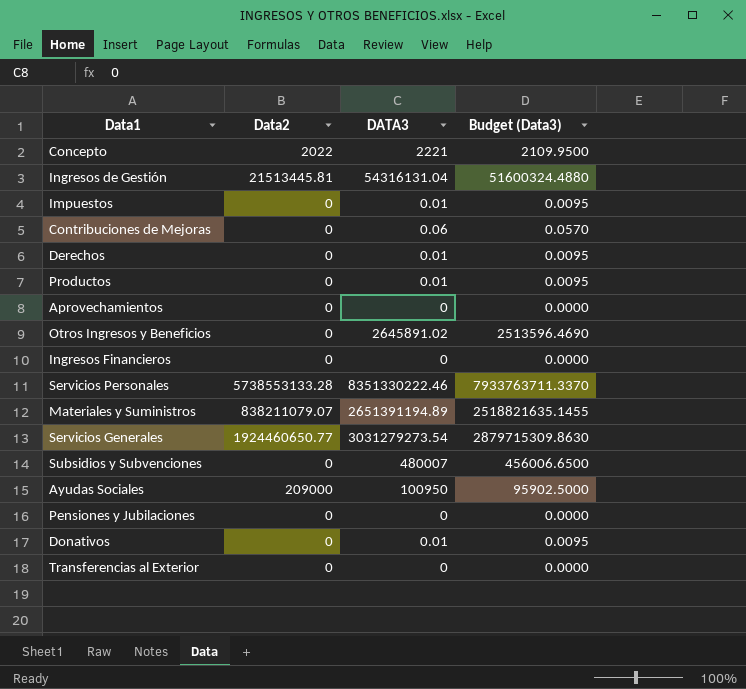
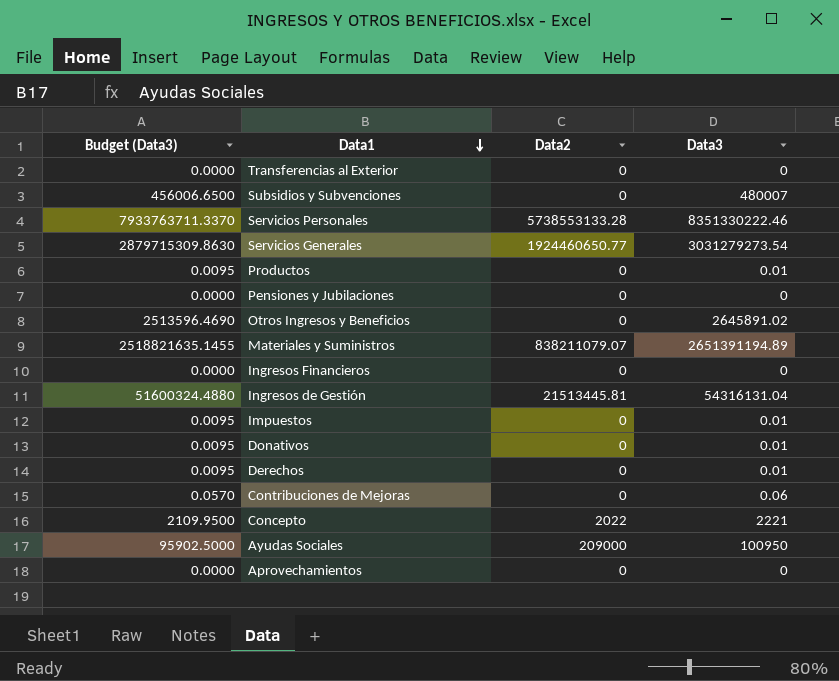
row order: none -> Data1 descending
column Budget (Data3) | position: 4 -> 1
column name: DATA3 -> Data3

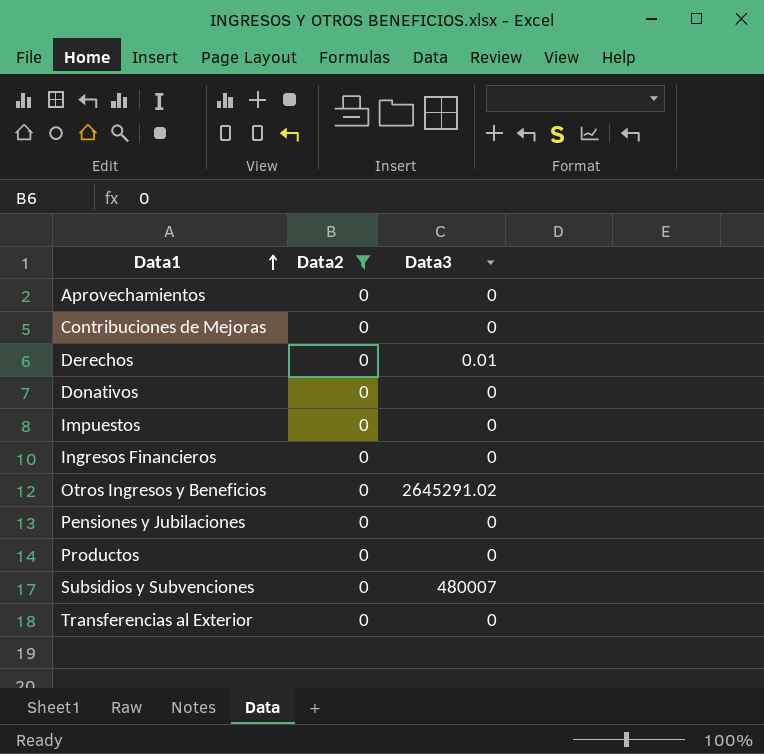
filter: none -> Data2 = 0
row order: Data1 descending -> Data1 ascending
column Budget (Data3) | formula: [Data3] * 0.95 -> none
Contribuciones de Mejoras | Data3: 0.06 -> 0
Donativos | Data3: 0.01 -> 0
Impuestos | Data3: 0.01 -> 0
Otros Ingresos y Beneficios | Data3: 2645891.02 -> 2645291.02
Productos | Data3: 0.01 -> 0

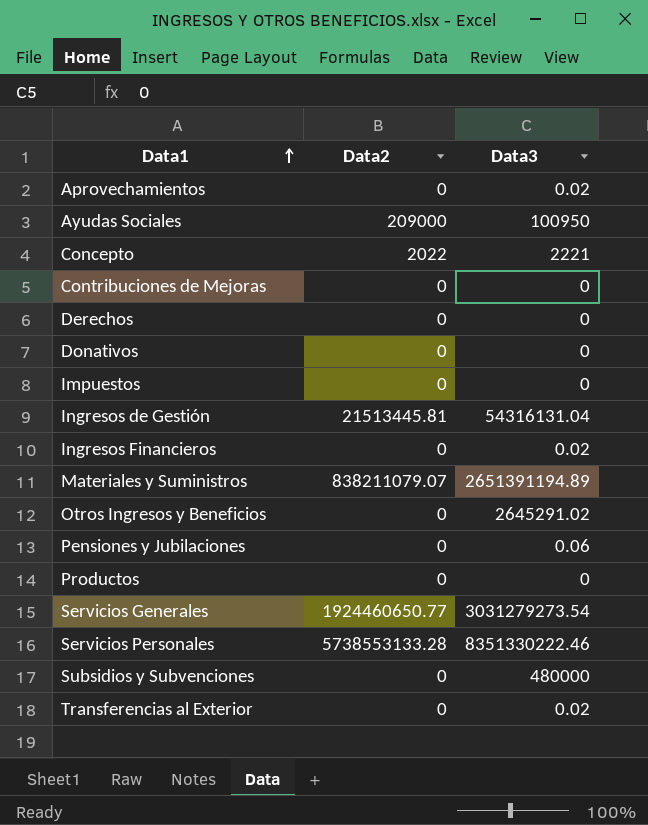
filter: Data2 = 0 -> none
Aprovechamientos | Data3: 0 -> 0.02
Derechos | Data3: 0.01 -> 0
Ingresos Financieros | Data3: 0 -> 0.02
Pensiones y Jubilaciones | Data3: 0 -> 0.06
Subsidios y Subvenciones | Data3: 480007 -> 480000
Transferencias al Exterior | Data3: 0 -> 0.02

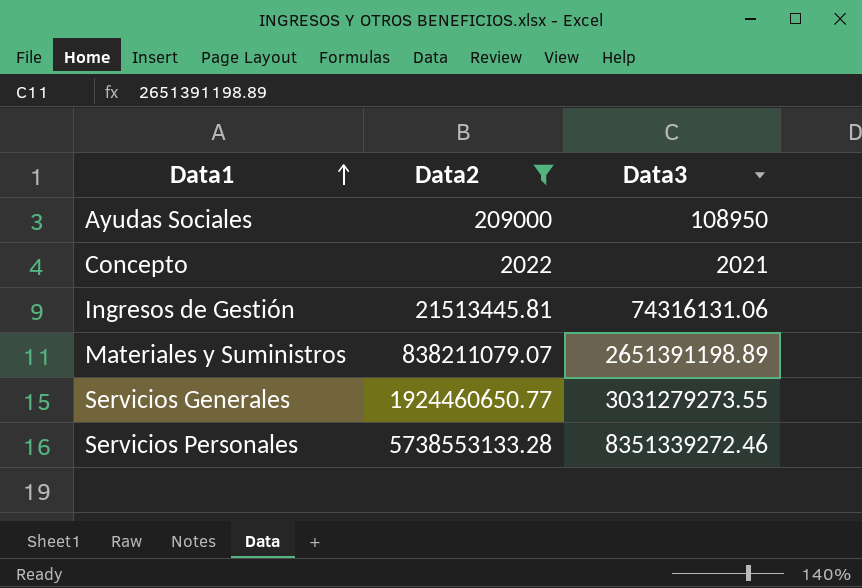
filter: none -> Data2 != 0
Ayudas Sociales | Data3: 100950 -> 108950
Concepto | Data3: 2221 -> 2021
Ingresos de Gestión | Data3: 54316131.04 -> 74316131.06
Materiales y Suministros | Data3: 2651391194.89 -> 2651391198.89
Servicios Generales | Data3: 3031279273.54 -> 3031279273.55
Servicios Personales | Data3: 8351330222.46 -> 8351339272.46

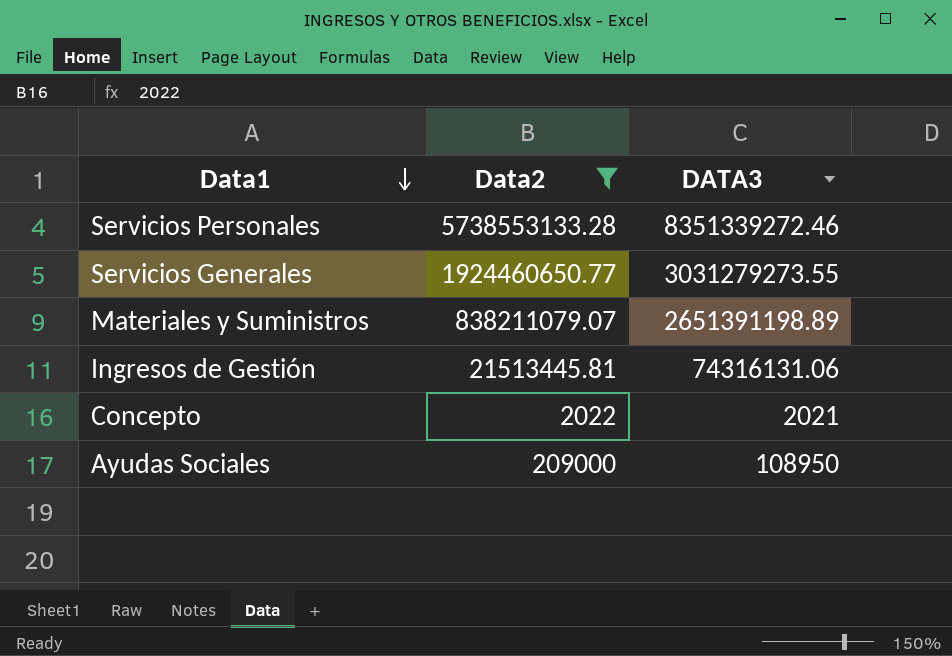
row order: Data1 ascending -> Data1 descending
column name: Data3 -> DATA3

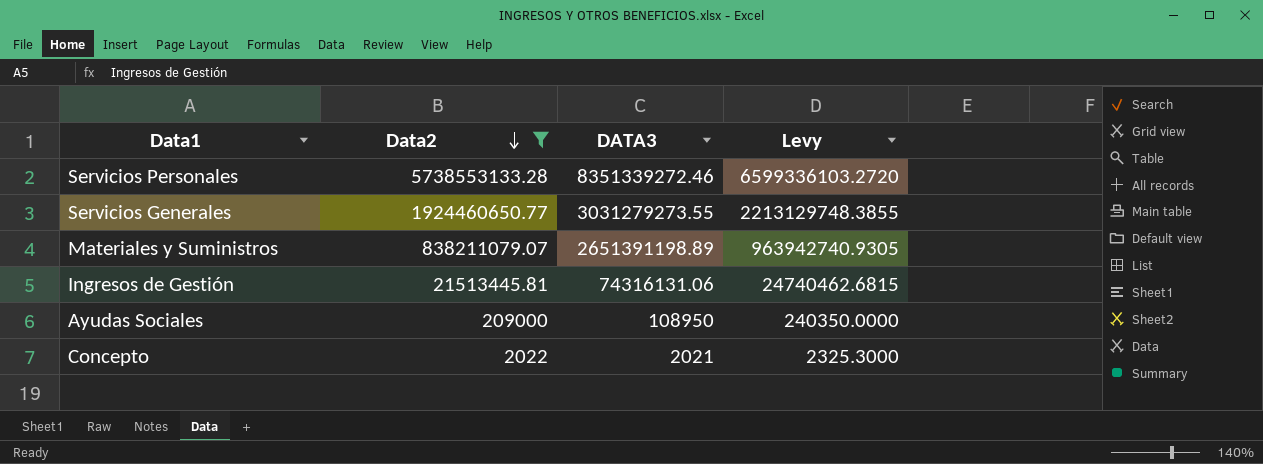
row order: Data1 descending -> Data2 descending
column Levy | formula: none -> [Data2] * 1.15

